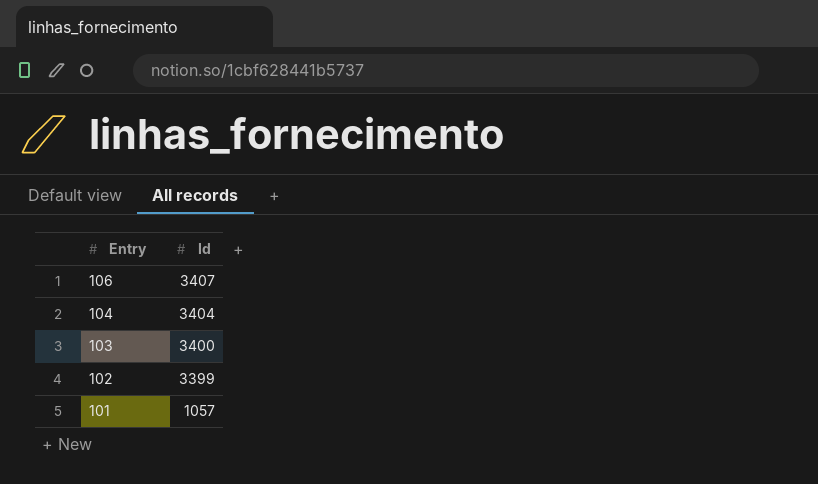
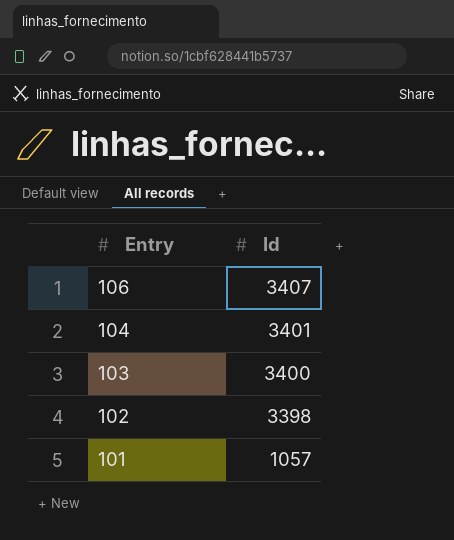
104 | Id: 3404 -> 3401
102 | Id: 3399 -> 3398

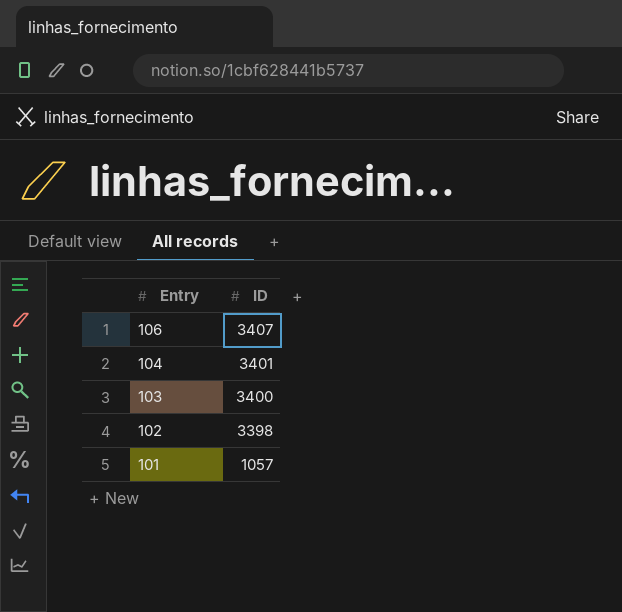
column name: Id -> ID

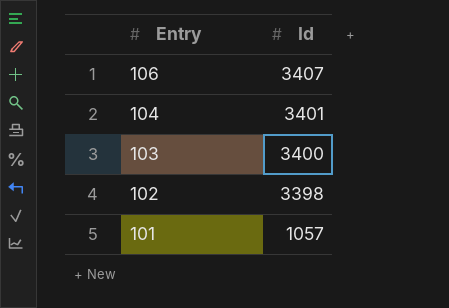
column name: ID -> Id

